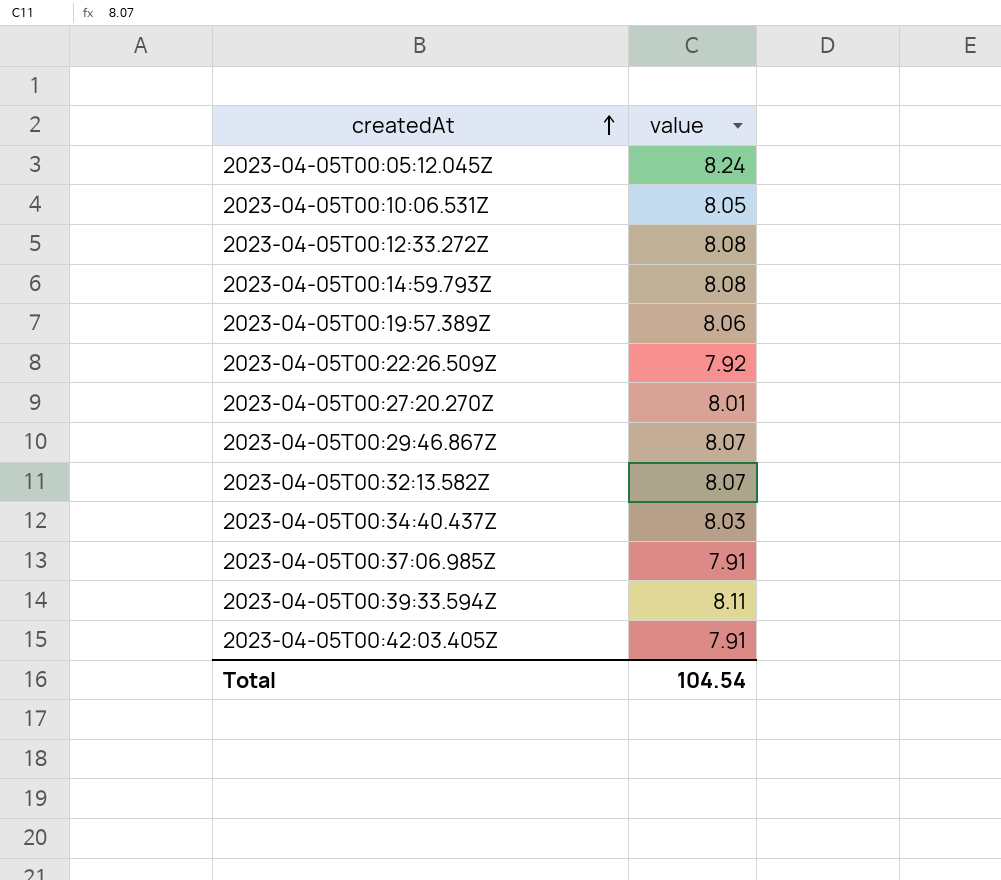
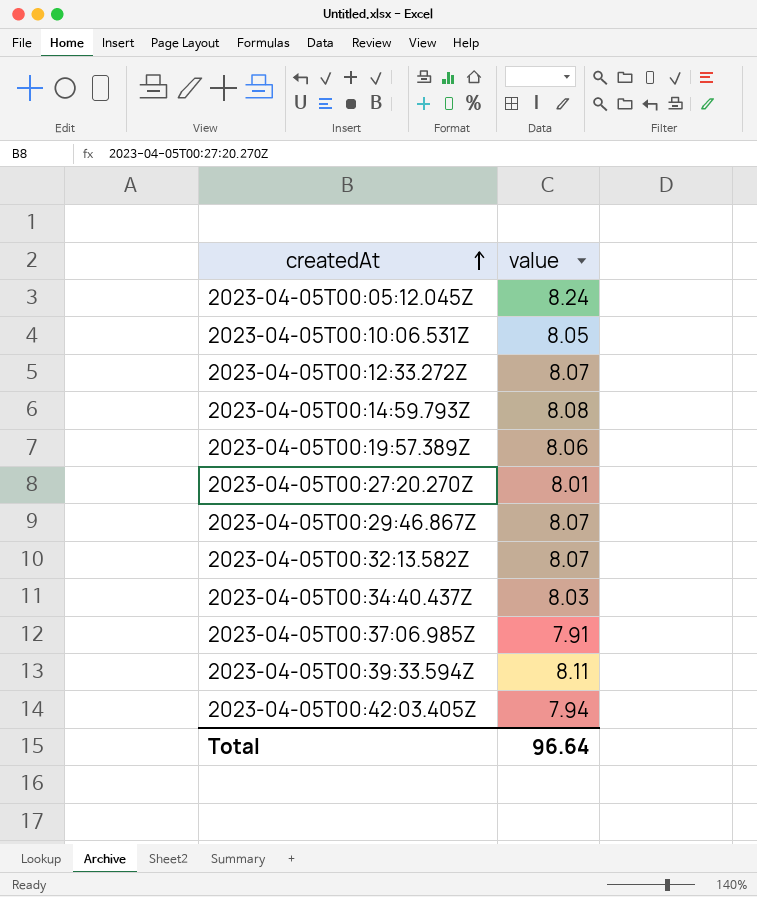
row 2023-04-05T00:22:26.509Z: 7.92 -> none
2023-04-05T00:12:33.272Z | value: 8.08 -> 8.07
2023-04-05T00:42:03.405Z | value: 7.91 -> 7.94
Total | value: 104.54 -> 96.64

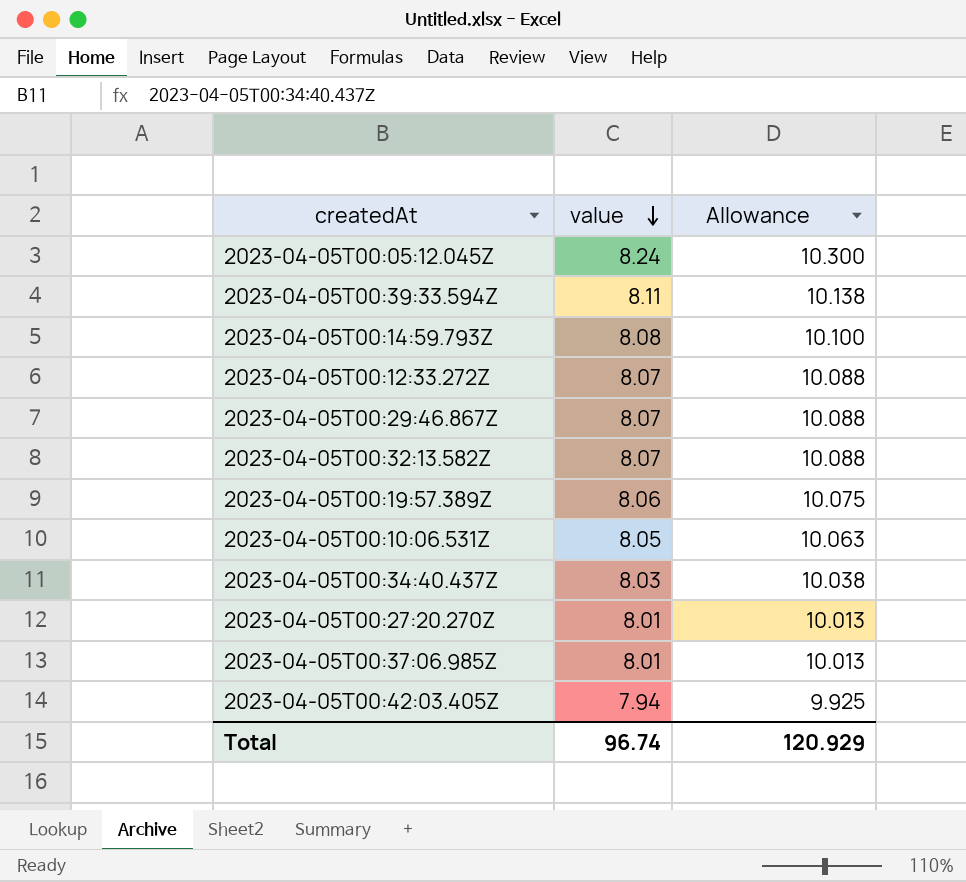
row order: createdAt ascending -> value descending
column Allowance | formula: none -> [value] * 1.25
2023-04-05T00:37:06.985Z | value: 7.91 -> 8.01
Total | value: 96.64 -> 96.74

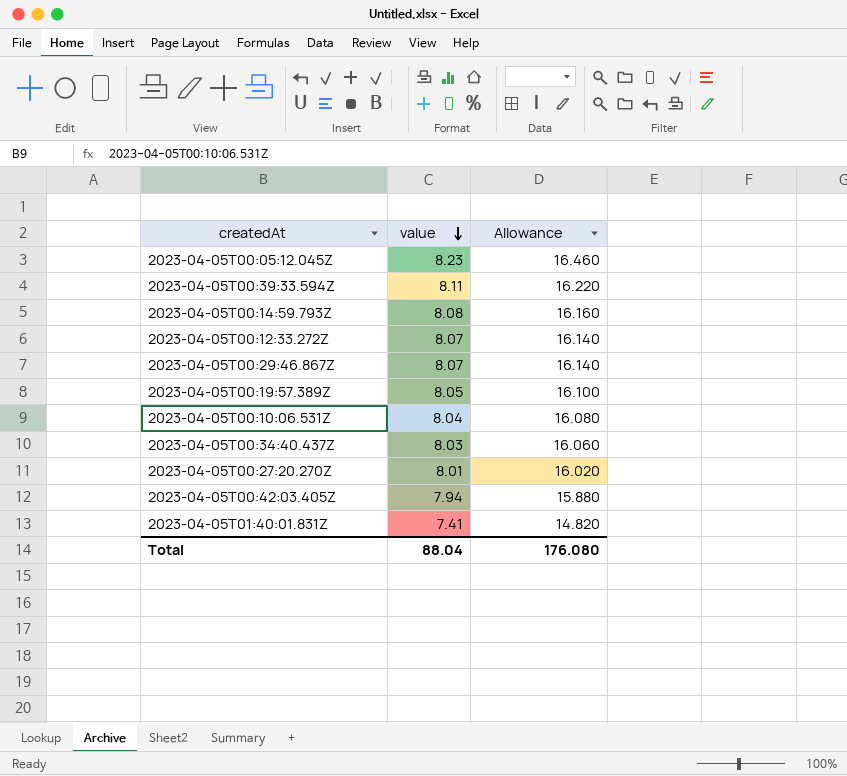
column Allowance | formula: [value] * 1.25 -> [value] * 2
row 2023-04-05T00:32:13.582Z: 8.07 | 10.088 -> none
row 2023-04-05T00:37:06.985Z: 8.01 | 10.013 -> none
2023-04-05T00:05:12.045Z | value: 8.24 -> 8.23
2023-04-05T00:19:57.389Z | value: 8.06 -> 8.05
2023-04-05T00:10:06.531Z | value: 8.05 -> 8.04
row 2023-04-05T01:40:01.831Z: none -> 7.41 | 14.820
Total | value: 96.74 -> 88.04
Total | Allowance: 120.929 -> 176.080

